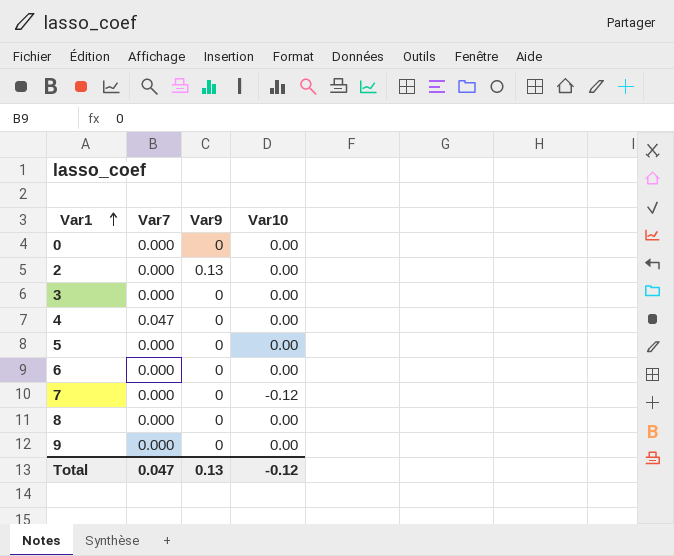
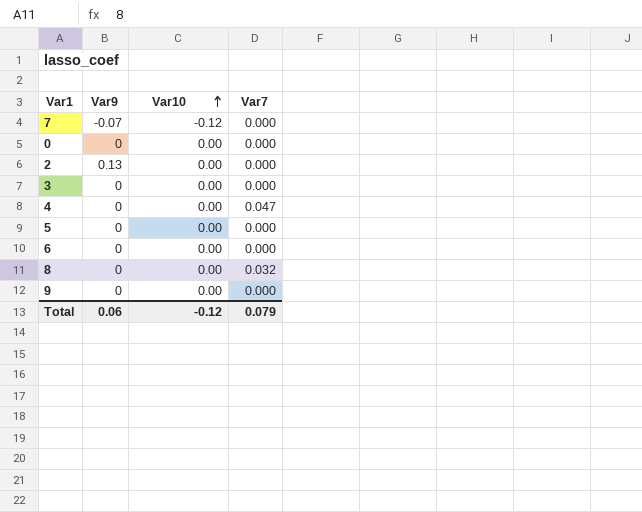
row order: Var1 ascending -> Var10 ascending
column Var7 | position: 2 -> 4
7 | Var9: 0 -> -0.07
8 | Var7: 0.000 -> 0.032
Total | Var9: 0.13 -> 0.06
Total | Var7: 0.047 -> 0.079

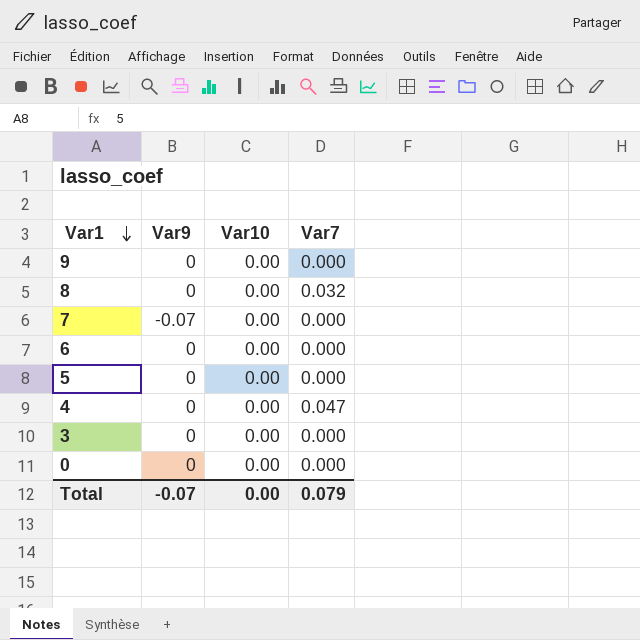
row order: Var10 ascending -> Var1 descending
row 2: 0.13 | 0.00 | 0.000 -> none
7 | Var10: -0.12 -> 0.00
Total | Var9: 0.06 -> -0.07
Total | Var10: -0.12 -> 0.00

